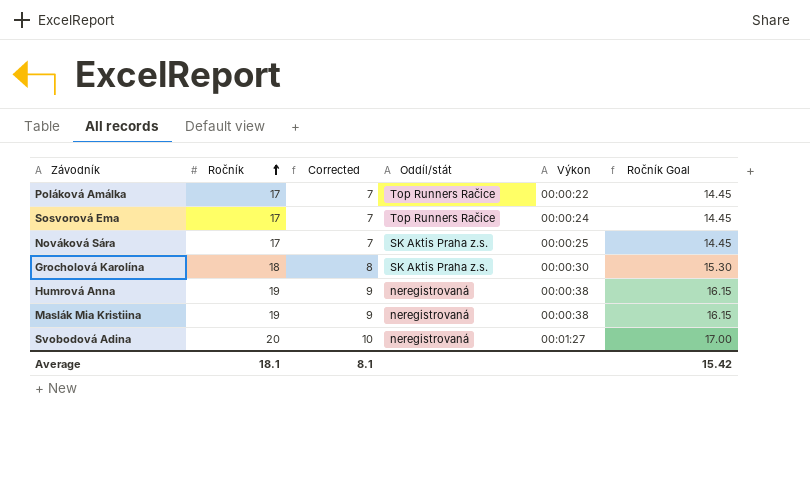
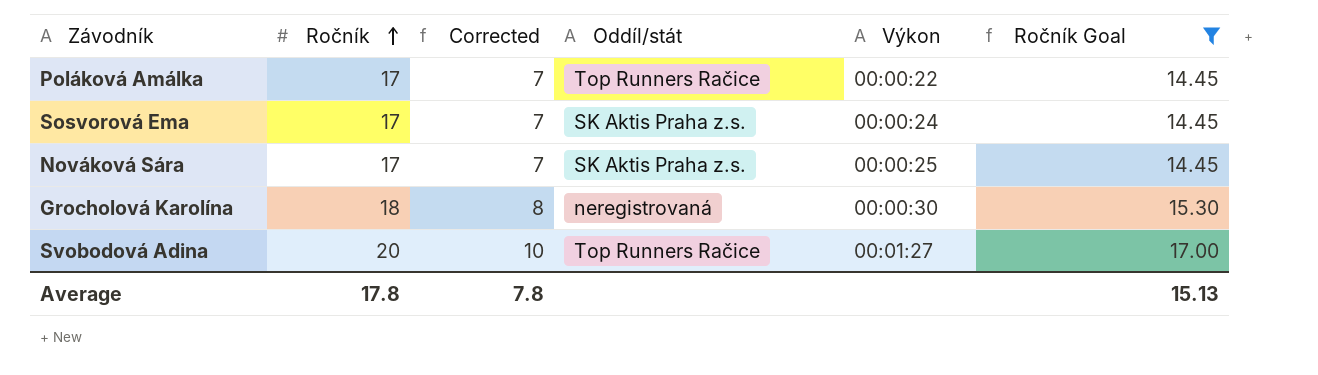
filter: none -> Ročník Goal != 16.15
Sosvorová Ema | Oddíl/stát: Top Runners Račice -> SK Aktis Praha z.s.
Grocholová Karolína | Oddíl/stát: SK Aktis Praha z.s. -> neregistrovaná
Svobodová Adina | Oddíl/stát: neregistrovaná -> Top Runners Račice
Average | Ročník: 18.1 -> 17.8
Average | Corrected: 8.1 -> 7.8
Average | Ročník Goal: 15.42 -> 15.13

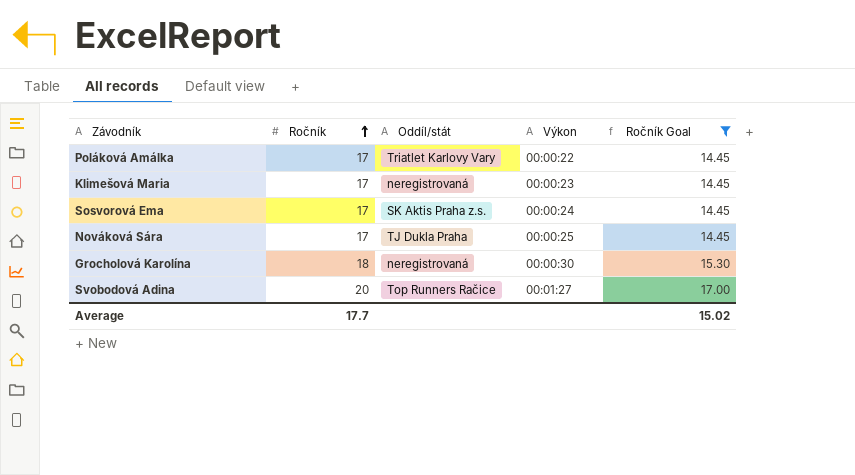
column Corrected | formula: [Ročník] - 10 -> none
Poláková Amálka | Oddíl/stát: Top Runners Račice -> Triatlet Karlovy Vary
row Klimešová Maria: none -> 17 | neregistrovaná | 00:00:23 | 14.45
Nováková Sára | Oddíl/stát: SK Aktis Praha z.s. -> TJ Dukla Praha
Average | Ročník: 17.8 -> 17.7
Average | Ročník Goal: 15.13 -> 15.02

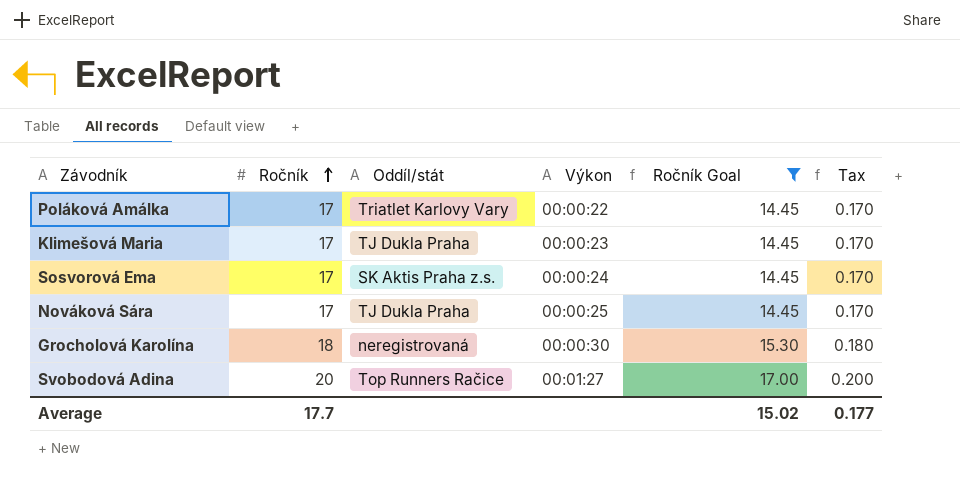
column Tax | formula: none -> [Ročník] * 0.01
Klimešová Maria | Oddíl/stát: neregistrovaná -> TJ Dukla Praha

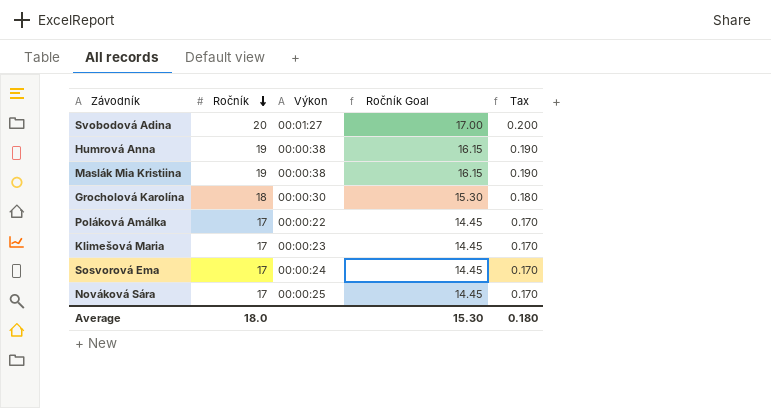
filter: Ročník Goal != 16.15 -> none
row order: Ročník ascending -> Ročník descending
column Oddíl/stát | position: 3 -> none
Average | Ročník: 17.7 -> 18.0
Average | Ročník Goal: 15.02 -> 15.30
Average | Tax: 0.177 -> 0.180

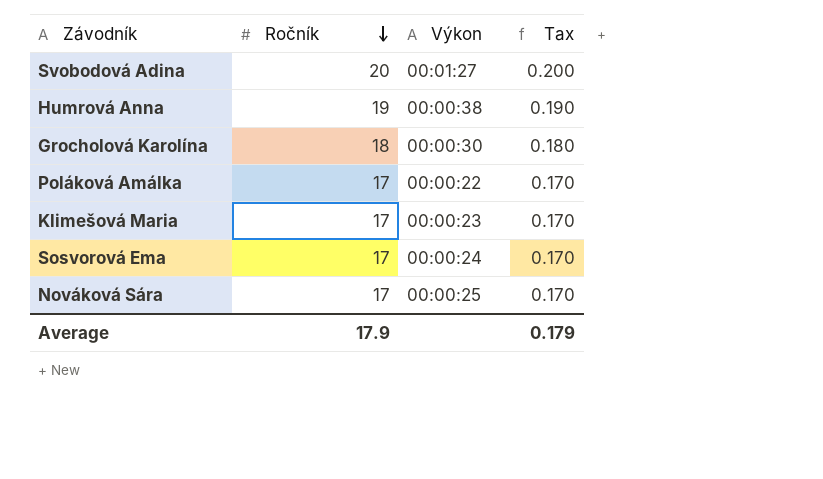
column Ročník Goal | formula: [Ročník] * 0.85 -> none
row Maslák Mia Kristiina: 19 | 00:00:38 | 16.15 | 0.190 -> none
Average | Ročník: 18.0 -> 17.9
Average | Tax: 0.180 -> 0.179

